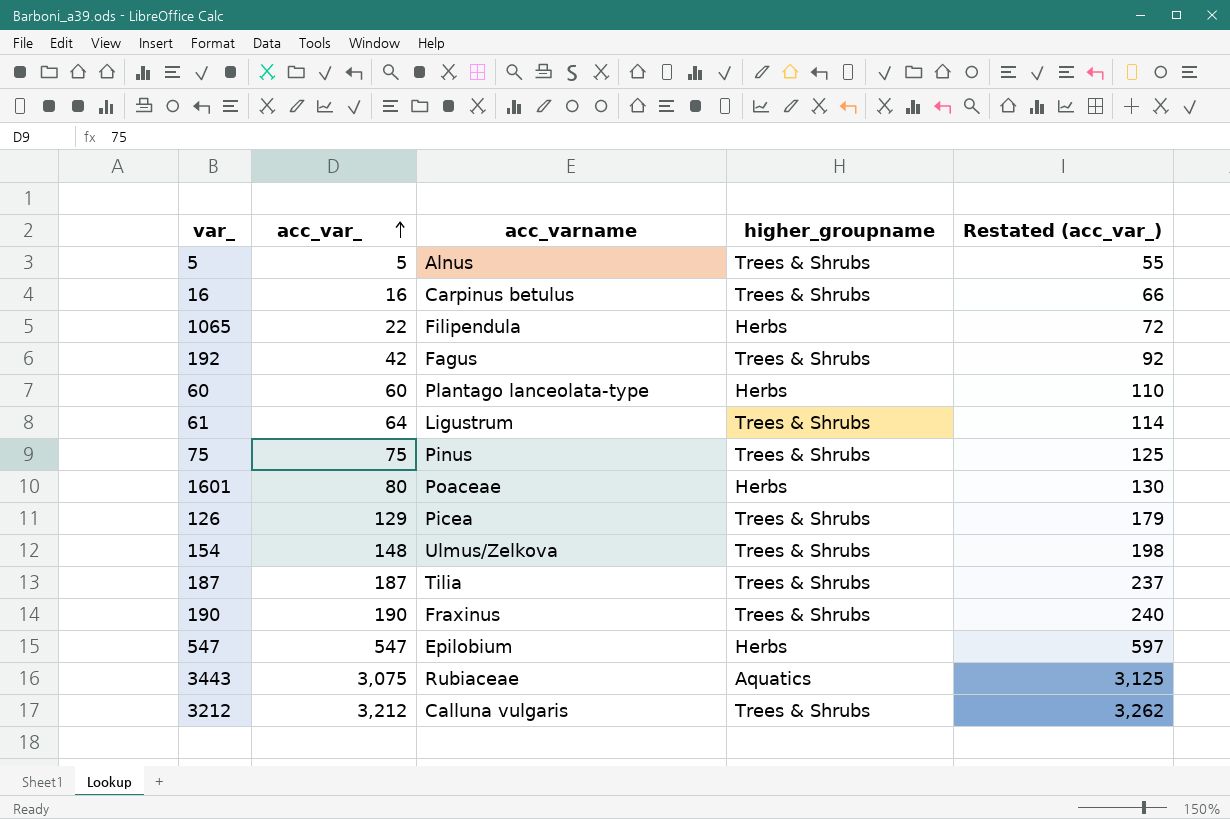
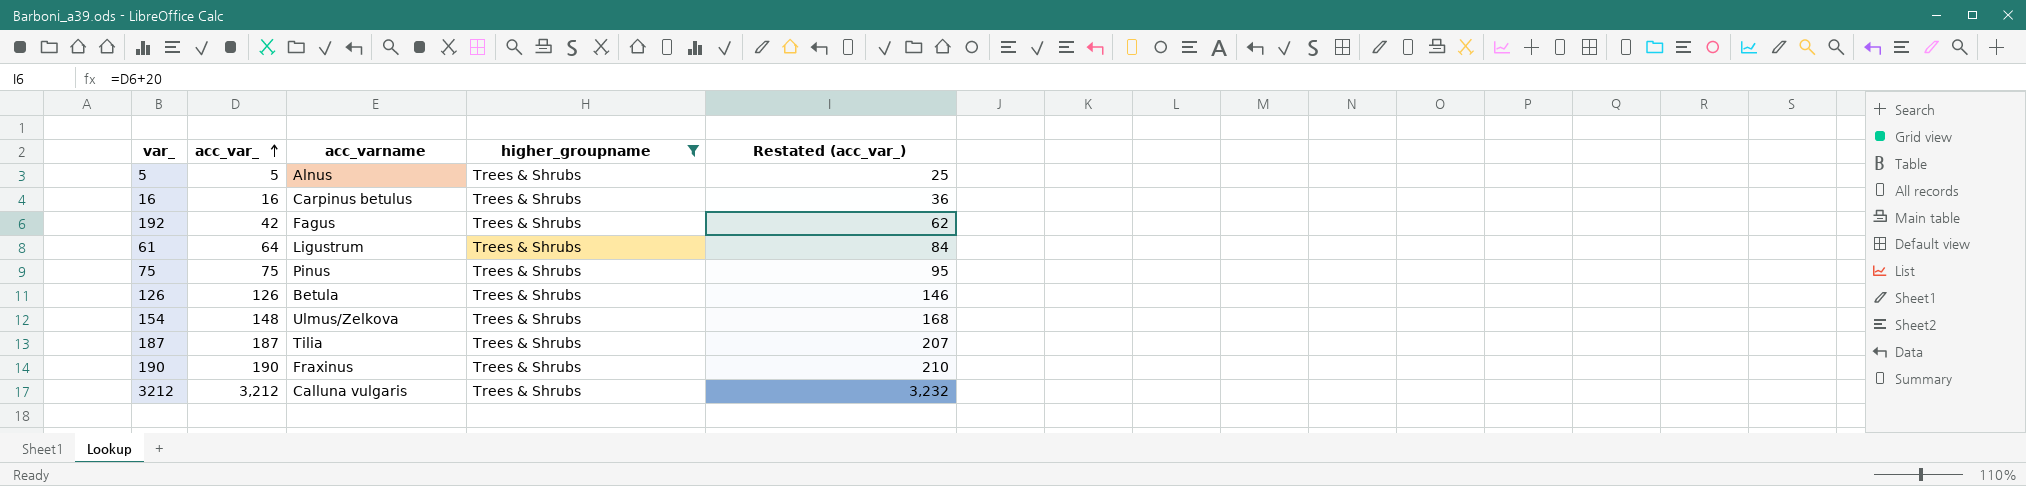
filter: none -> higher_groupname = Trees & Shrubs
column Restated (acc_var_) | formula: [acc_var_] + 50 -> [acc_var_] + 20
126 | acc_var_: 129 -> 126
126 | acc_varname: Picea -> Betula

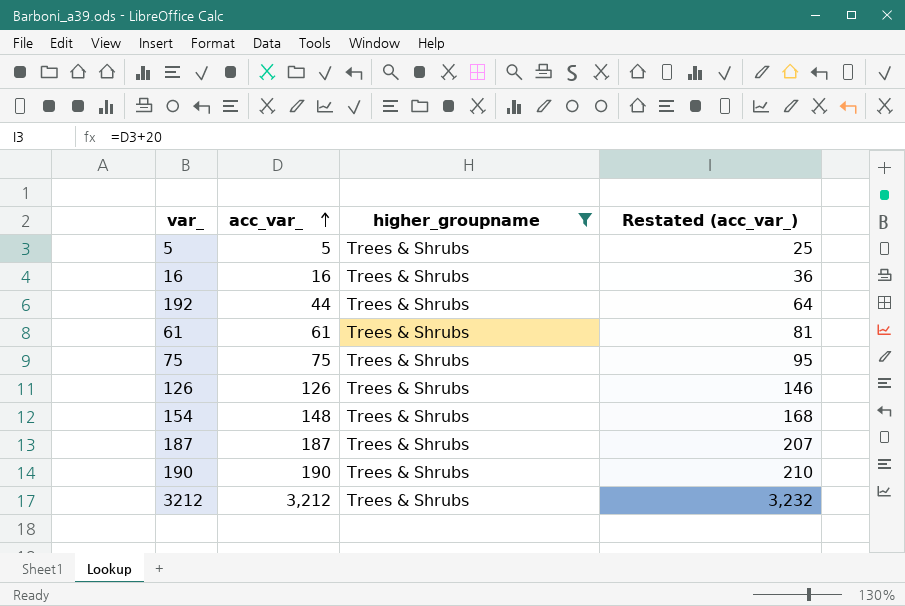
column acc_varname | position: 3 -> none
192 | acc_var_: 42 -> 44
192 | Restated (acc_var_): 62 -> 64
61 | acc_var_: 64 -> 61
61 | Restated (acc_var_): 84 -> 81

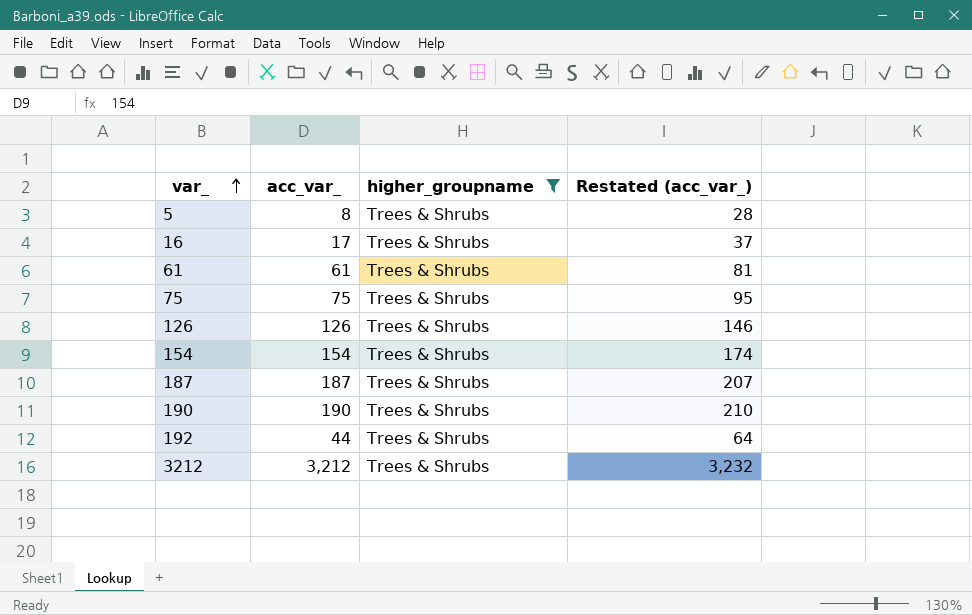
row order: acc_var_ ascending -> var_ ascending
5 | acc_var_: 5 -> 8
5 | Restated (acc_var_): 25 -> 28
16 | acc_var_: 16 -> 17
16 | Restated (acc_var_): 36 -> 37
154 | acc_var_: 148 -> 154
154 | Restated (acc_var_): 168 -> 174

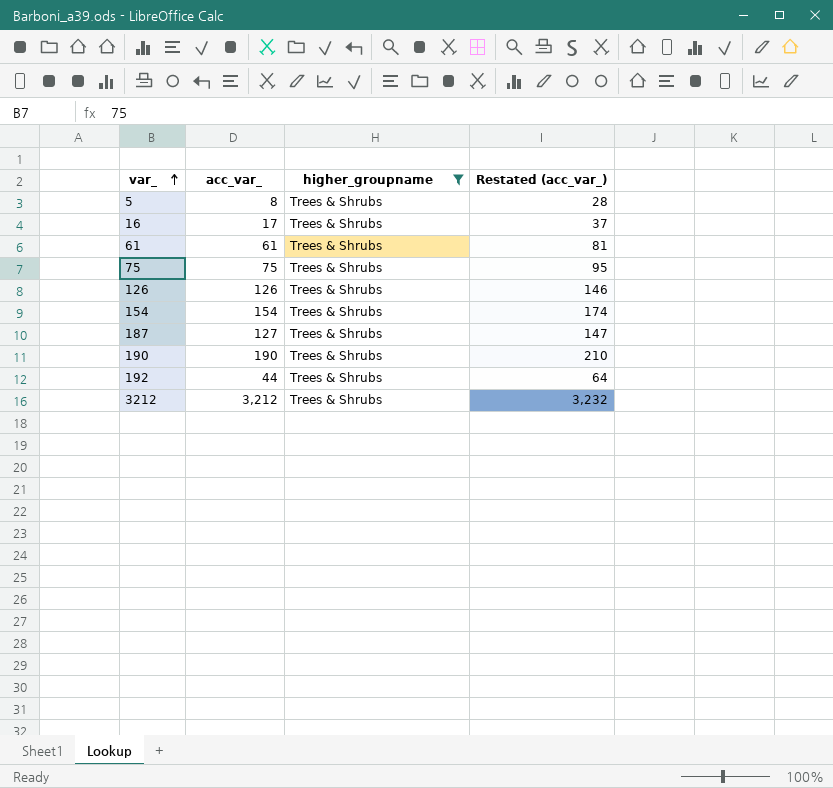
187 | acc_var_: 187 -> 127
187 | Restated (acc_var_): 207 -> 147

